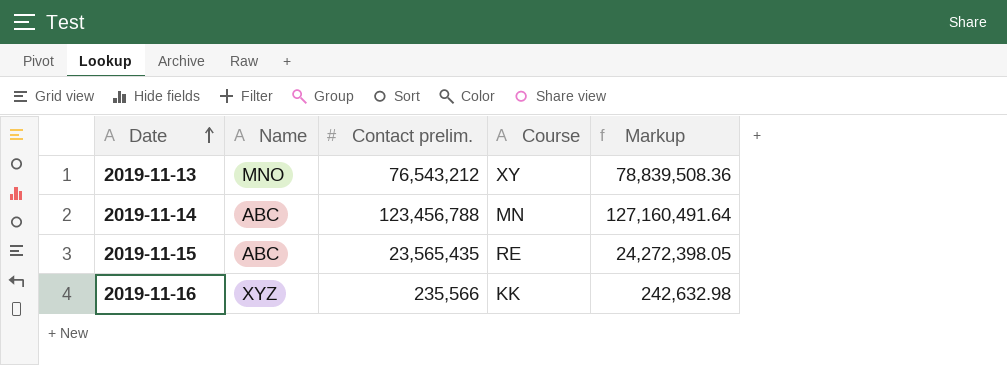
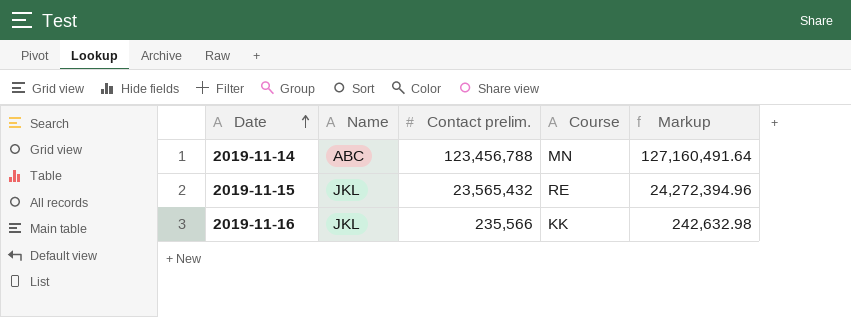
row 2019-11-13: MNO | 76,543,212 | XY | 78,839,508.36 -> none
2019-11-15 | Name: ABC -> JKL
2019-11-15 | Contact prelim.: 23,565,435 -> 23,565,432
2019-11-15 | Markup: 24,272,398.05 -> 24,272,394.96
2019-11-16 | Name: XYZ -> JKL

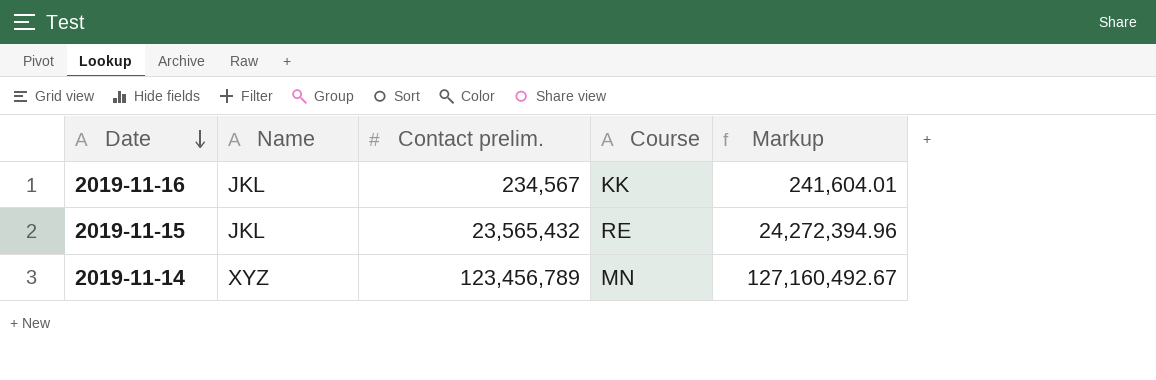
row order: Date ascending -> Date descending
2019-11-16 | Contact prelim.: 235,566 -> 234,567
2019-11-16 | Markup: 242,632.98 -> 241,604.01
2019-11-14 | Name: ABC -> XYZ
2019-11-14 | Contact prelim.: 123,456,788 -> 123,456,789
2019-11-14 | Markup: 127,160,491.64 -> 127,160,492.67

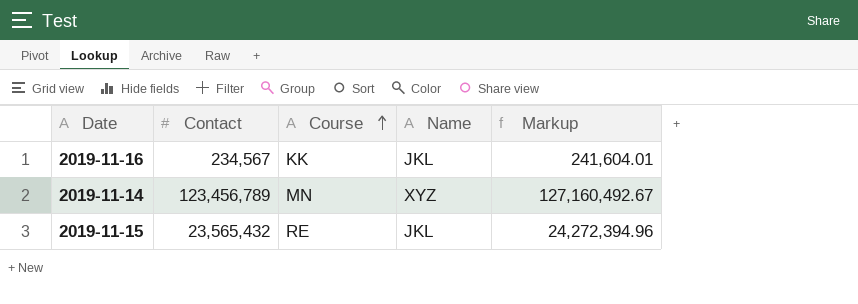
row order: Date descending -> Course ascending
column name: Contact prelim. -> Contact
column Name | position: 2 -> 4

